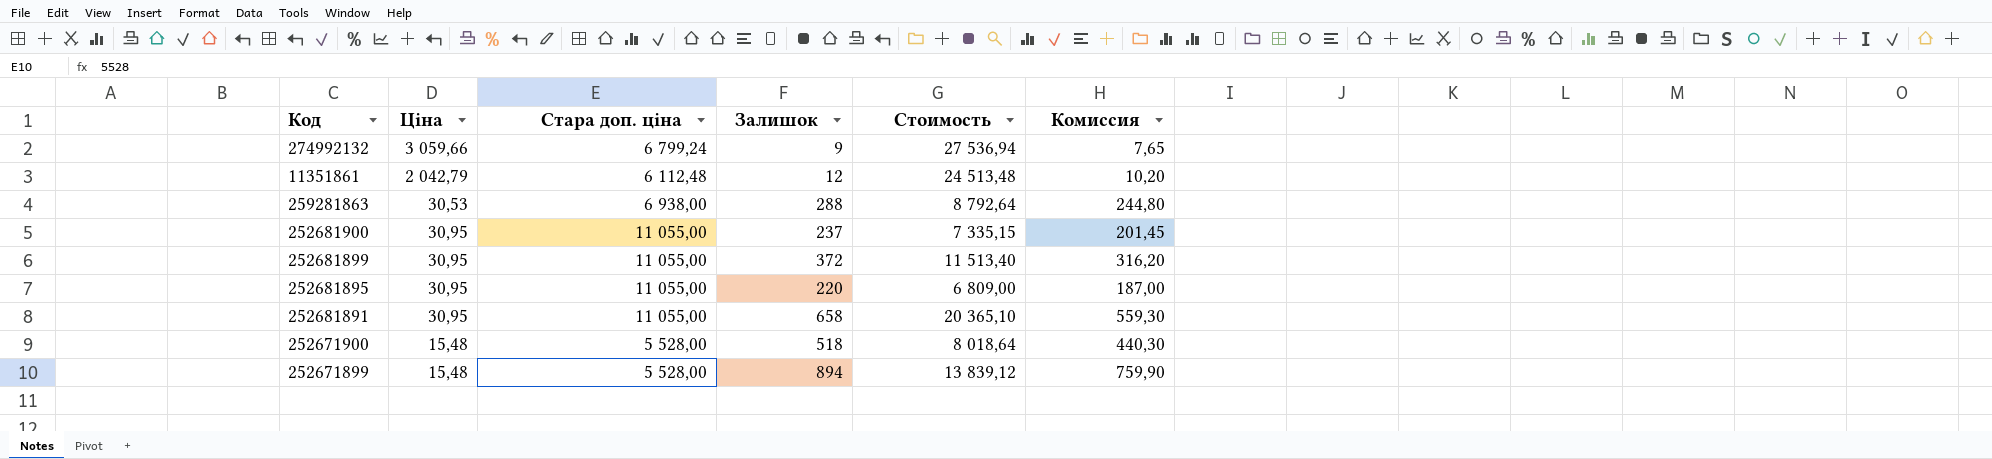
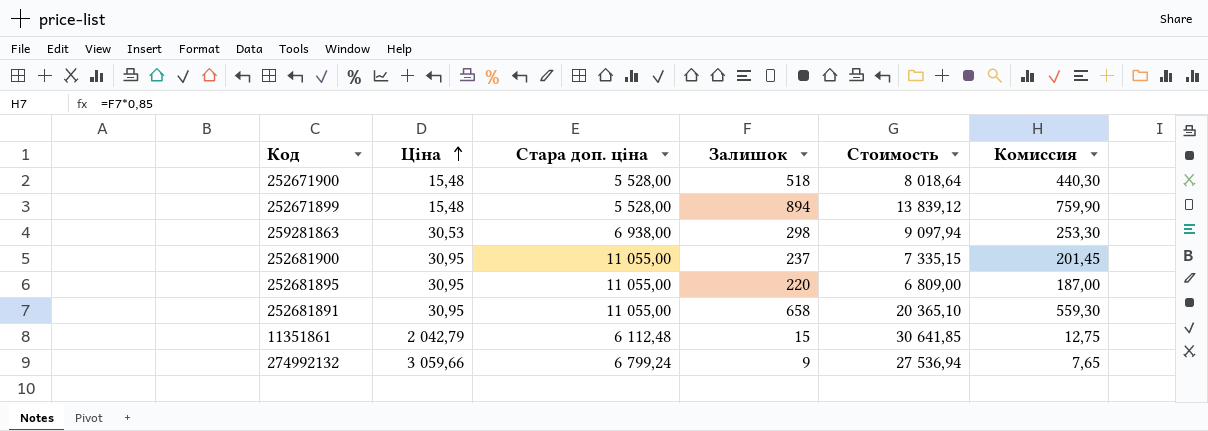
row order: none -> Ціна ascending
row 252681899: 30,95 | 11 055,00 | 372 | 11 513,40 | 316,20 -> none
259281863 | Залишок: 288 -> 298
259281863 | Стоимость: 8 792,64 -> 9 097,94
259281863 | Комиссия: 244,80 -> 253,30
11351861 | Залишок: 12 -> 15
11351861 | Стоимость: 24 513,48 -> 30 641,85
11351861 | Комиссия: 10,20 -> 12,75

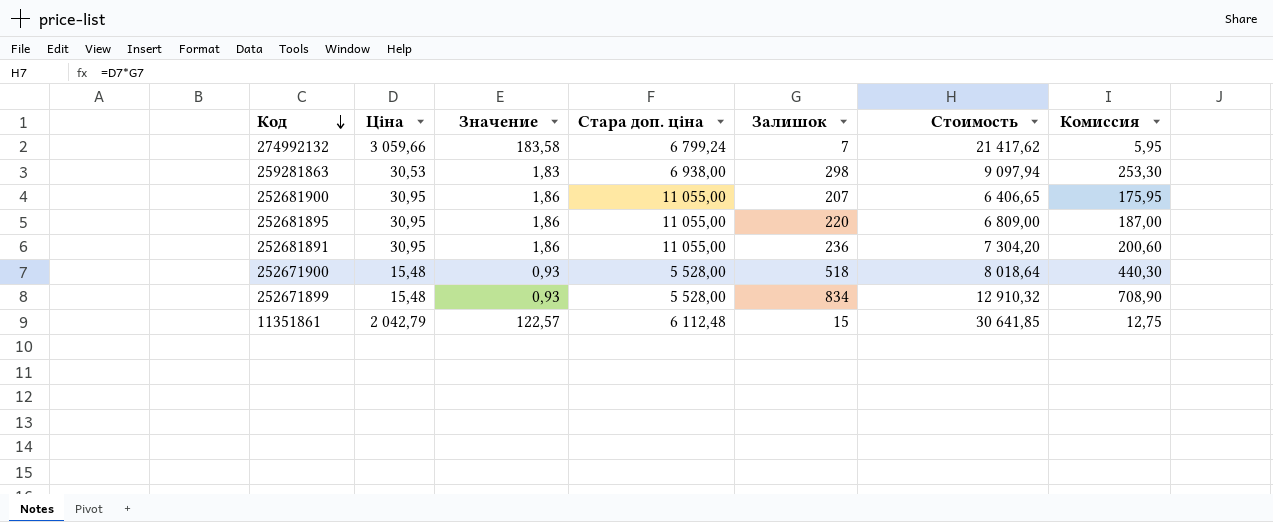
row order: Ціна ascending -> Код descending
column Значение | formula: none -> [Ціна] * 0,06
274992132 | Залишок: 9 -> 7
274992132 | Стоимость: 27 536,94 -> 21 417,62
274992132 | Комиссия: 7,65 -> 5,95
252681900 | Залишок: 237 -> 207
252681900 | Стоимость: 7 335,15 -> 6 406,65
252681900 | Комиссия: 201,45 -> 175,95
252681891 | Залишок: 658 -> 236
252681891 | Стоимость: 20 365,10 -> 7 304,20
252681891 | Комиссия: 559,30 -> 200,60
252671899 | Залишок: 894 -> 834
252671899 | Стоимость: 13 839,12 -> 12 910,32
252671899 | Комиссия: 759,90 -> 708,90

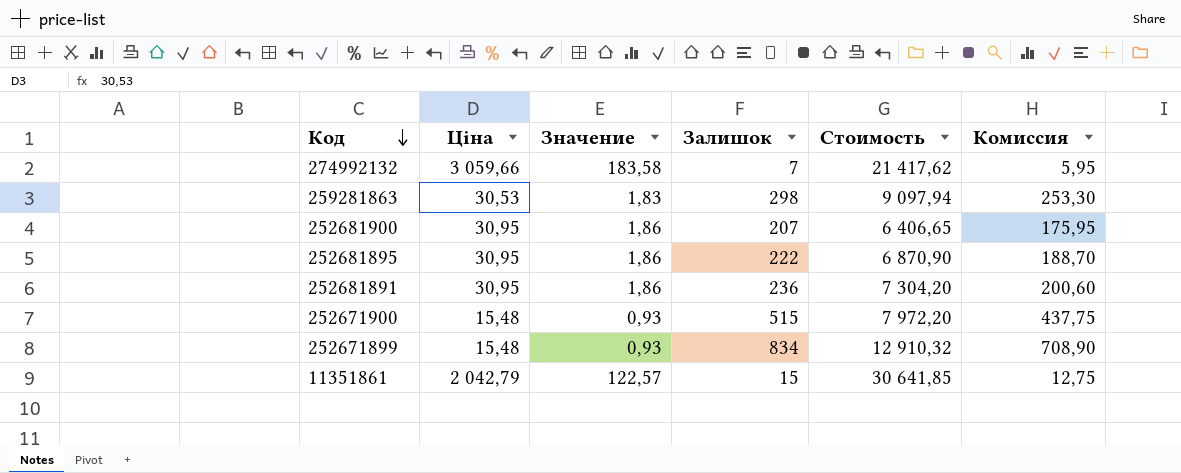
column Стара доп. ціна | position: 4 -> none
252681895 | Залишок: 220 -> 222
252681895 | Стоимость: 6 809,00 -> 6 870,90
252681895 | Комиссия: 187,00 -> 188,70
252671900 | Залишок: 518 -> 515
252671900 | Стоимость: 8 018,64 -> 7 972,20
252671900 | Комиссия: 440,30 -> 437,75

